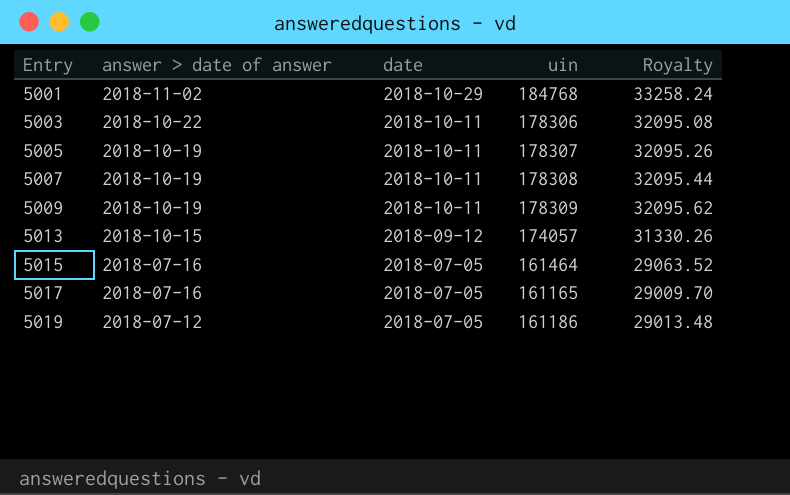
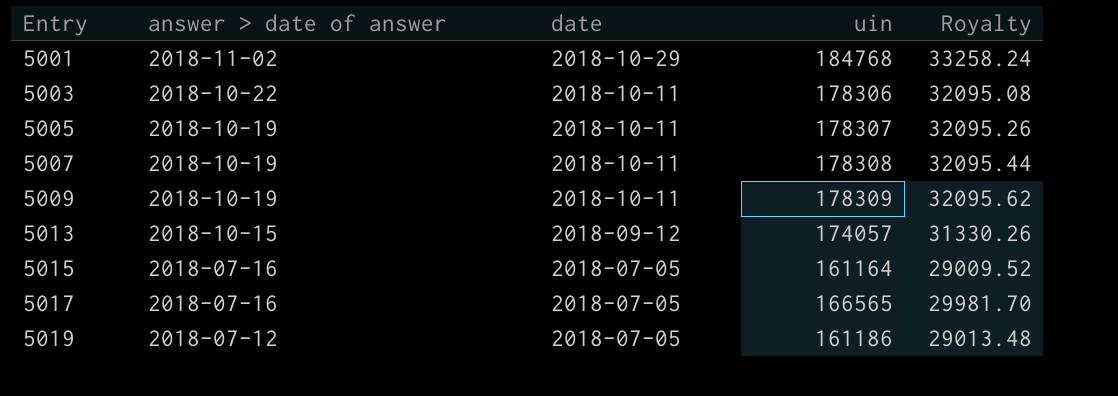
5015 | uin: 161464 -> 161164
5015 | Royalty: 29063.52 -> 29009.52
5017 | uin: 161165 -> 166565
5017 | Royalty: 29009.70 -> 29981.70

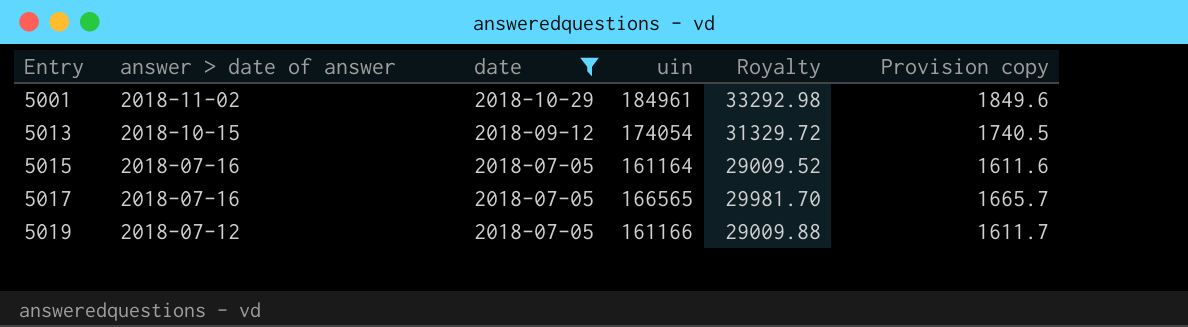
filter: none -> date != 2018-10-11
column Provision copy | formula: none -> [uin] * 0.01
5001 | uin: 184768 -> 184961
5001 | Royalty: 33258.24 -> 33292.98
5013 | uin: 174057 -> 174054
5013 | Royalty: 31330.26 -> 31329.72
5019 | uin: 161186 -> 161166
5019 | Royalty: 29013.48 -> 29009.88

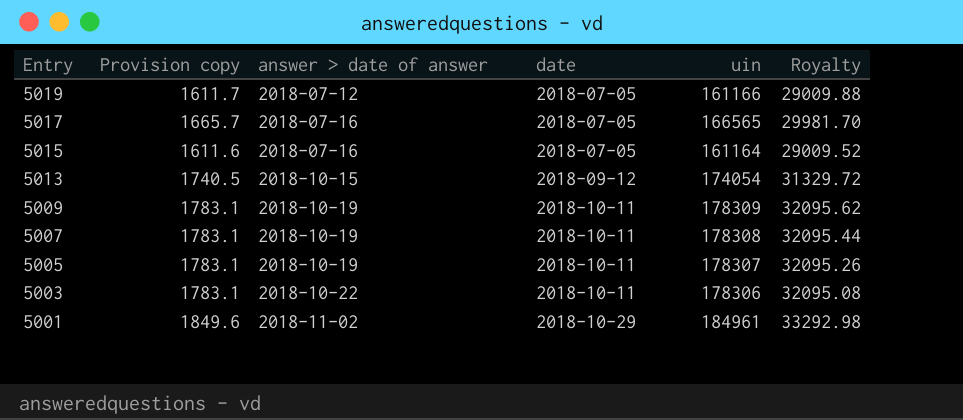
filter: date != 2018-10-11 -> none
row order: Entry ascending -> Entry descending
column Provision copy | position: 6 -> 2

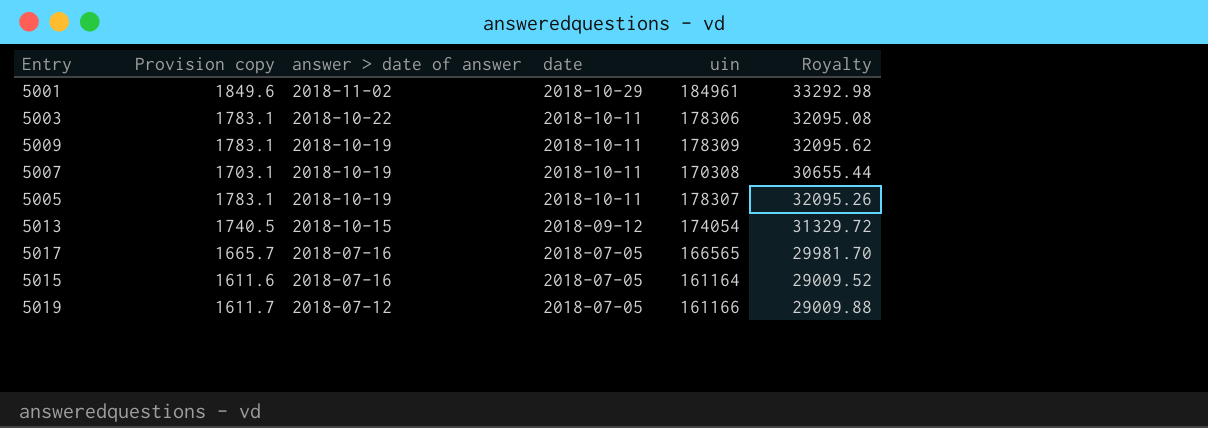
row order: Entry descending -> answer > date of answer descending
5007 | Provision copy: 1783.1 -> 1703.1
5007 | uin: 178308 -> 170308
5007 | Royalty: 32095.44 -> 30655.44

